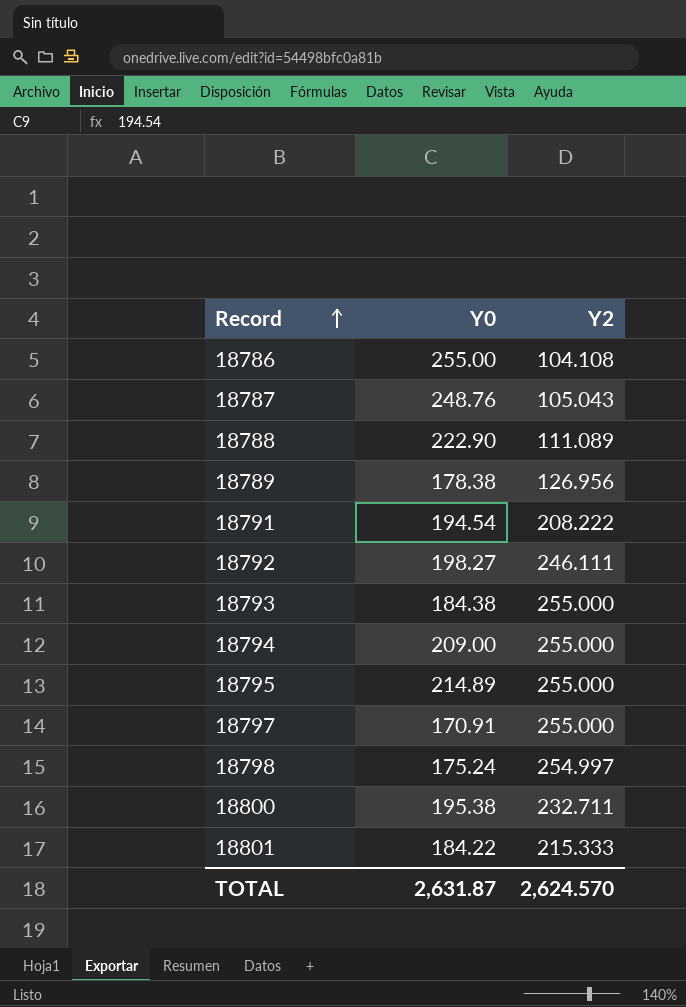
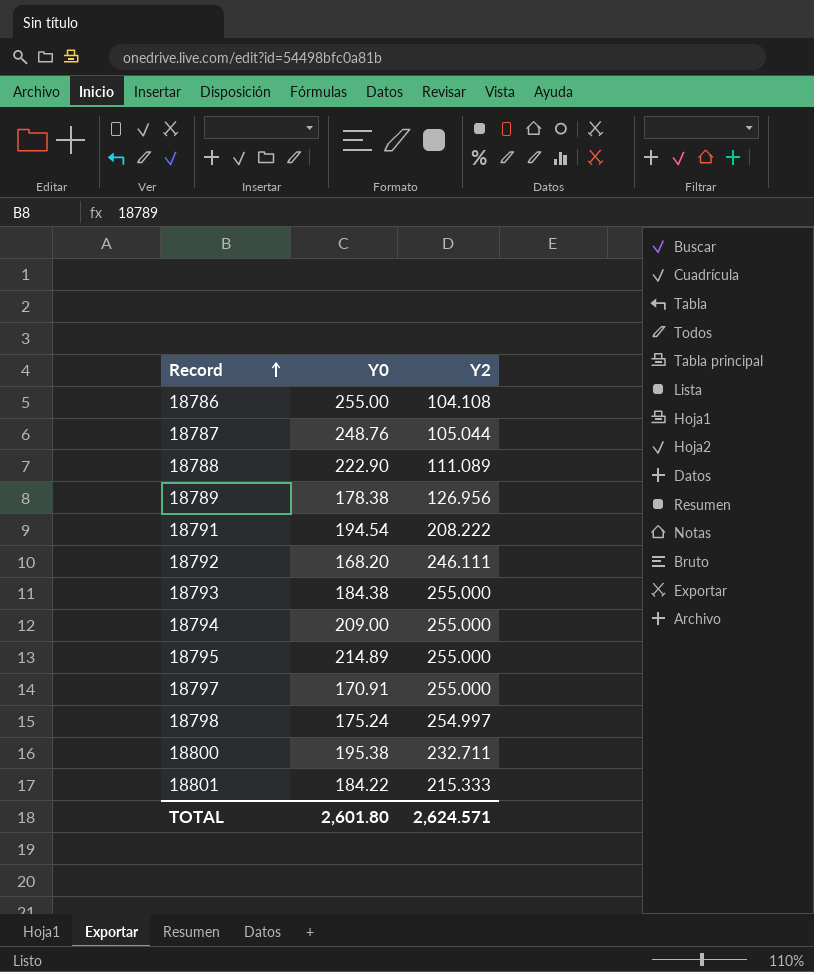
18787 | Y2: 105.043 -> 105.044
18792 | Y0: 198.27 -> 168.20
TOTAL | Y0: 2,631.87 -> 2,601.80
TOTAL | Y2: 2,624.570 -> 2,624.571

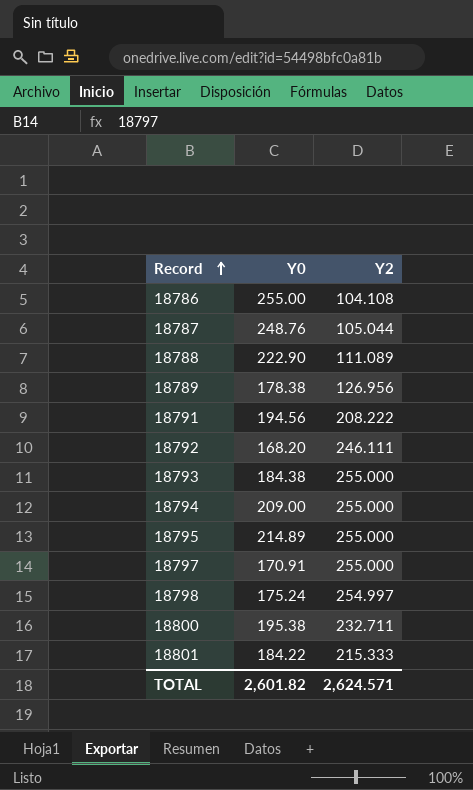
18791 | Y0: 194.54 -> 194.56
TOTAL | Y0: 2,601.80 -> 2,601.82

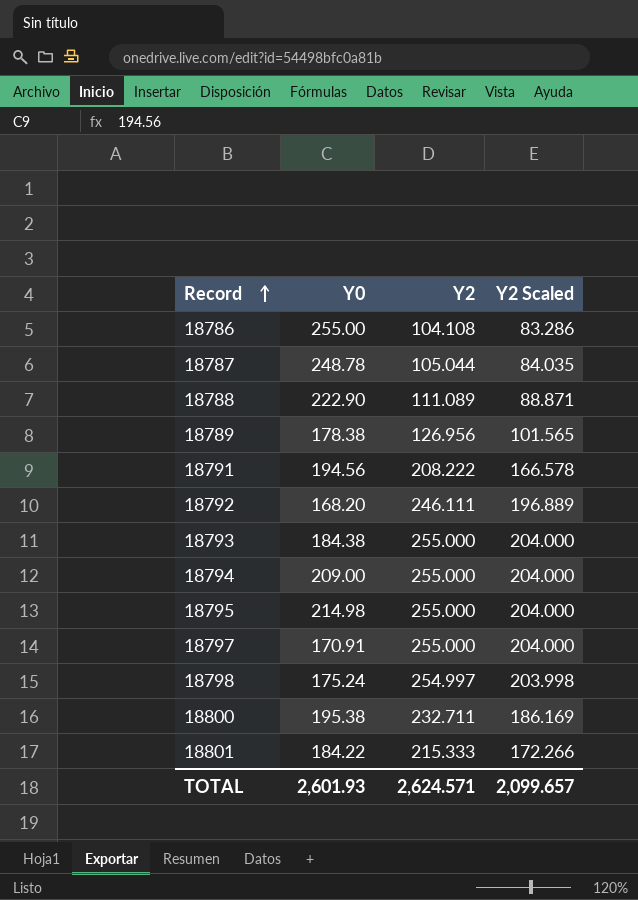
column Y2 Scaled | formula: none -> [Y2] * 0.8
18787 | Y0: 248.76 -> 248.78
18795 | Y0: 214.89 -> 214.98
TOTAL | Y0: 2,601.82 -> 2,601.93

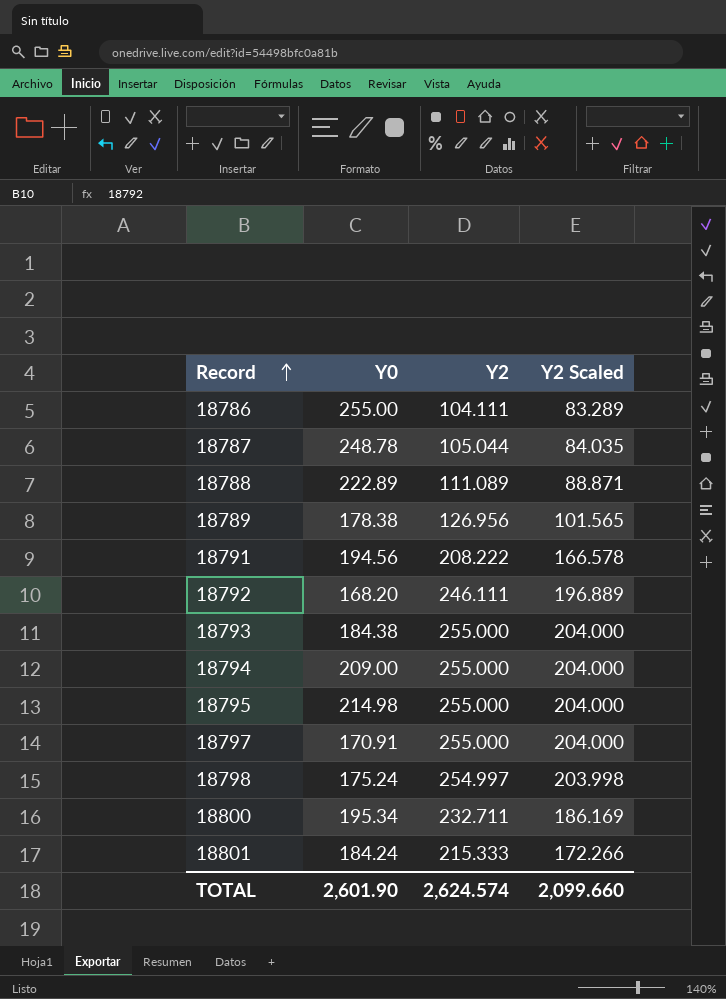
18786 | Y2: 104.108 -> 104.111
18786 | Y2 Scaled: 83.286 -> 83.289
18788 | Y0: 222.90 -> 222.89
18800 | Y0: 195.38 -> 195.34
18801 | Y0: 184.22 -> 184.24
TOTAL | Y0: 2,601.93 -> 2,601.90
TOTAL | Y2: 2,624.571 -> 2,624.574
TOTAL | Y2 Scaled: 2,099.657 -> 2,099.660

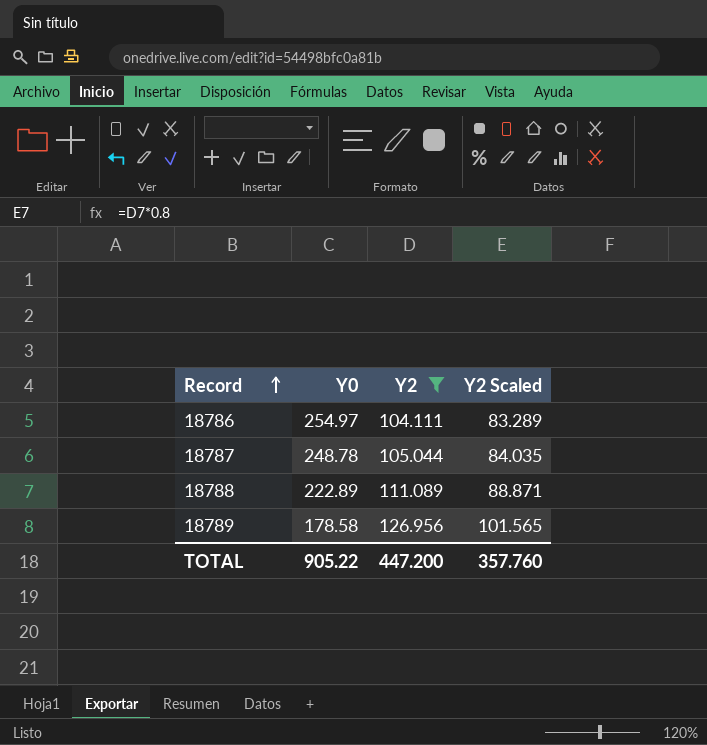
filter: none -> Y2 <= 126.956
18786 | Y0: 255.00 -> 254.97
18789 | Y0: 178.38 -> 178.58
TOTAL | Y0: 2,601.90 -> 905.22
TOTAL | Y2: 2,624.574 -> 447.200
TOTAL | Y2 Scaled: 2,099.660 -> 357.760

